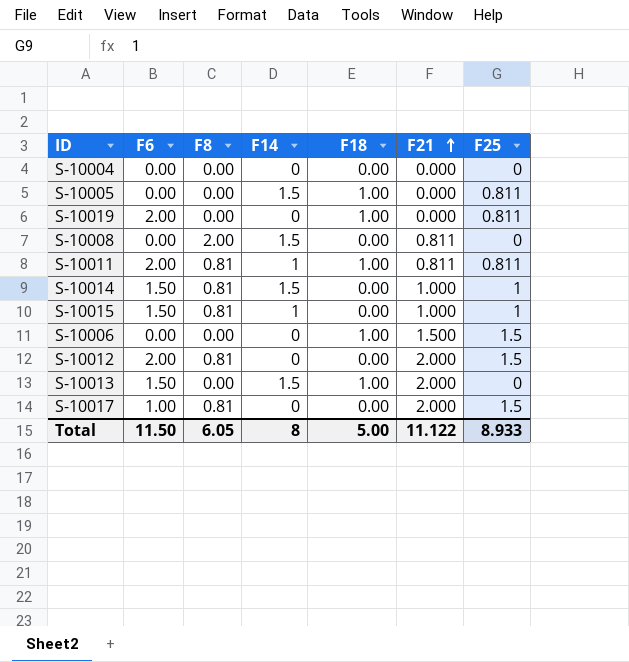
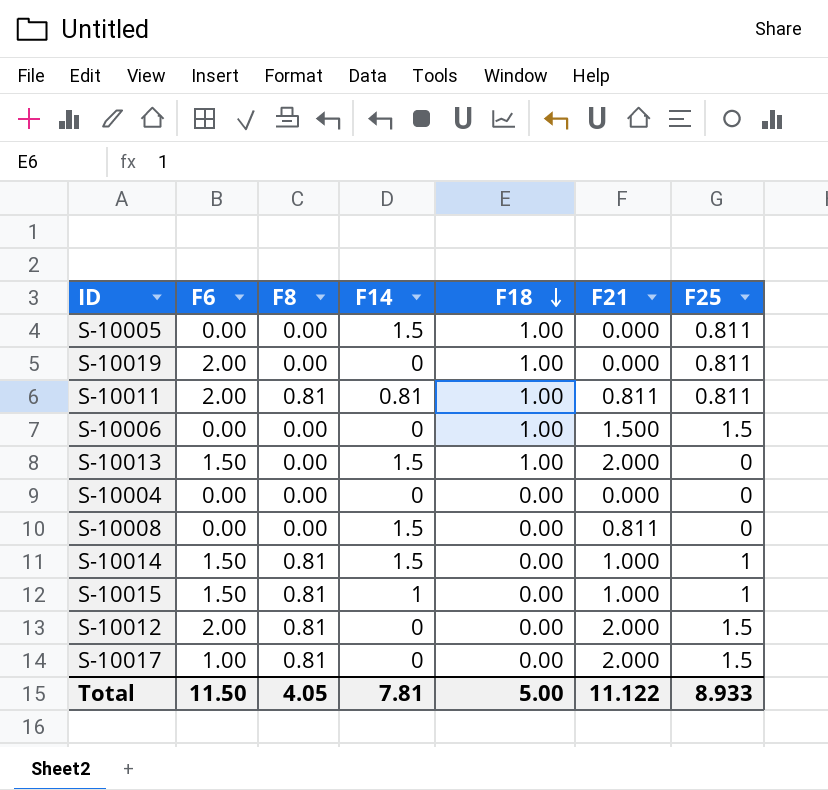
row order: F21 ascending -> F18 descending
S-10011 | F14: 1 -> 0.81
S-10008 | F8: 2.00 -> 0.00
Total | F8: 6.05 -> 4.05
Total | F14: 8 -> 7.81

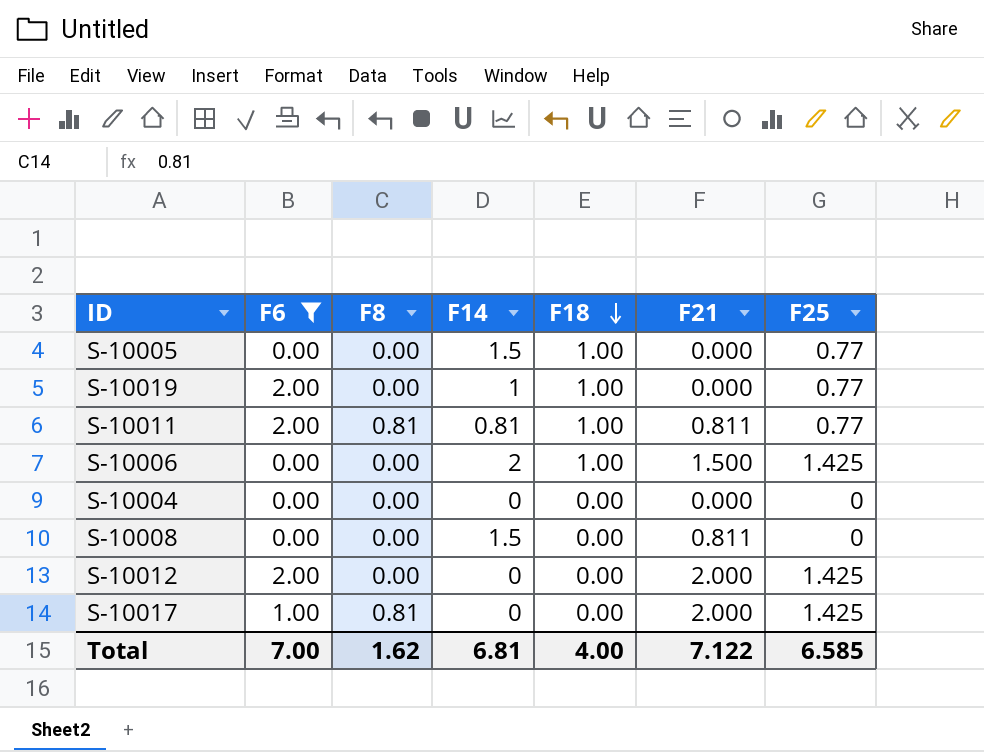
filter: none -> F6 != 1.50
S-10005 | F25: 0.811 -> 0.77
S-10019 | F14: 0 -> 1
S-10019 | F25: 0.811 -> 0.77
S-10011 | F25: 0.811 -> 0.77
S-10006 | F14: 0 -> 2
S-10006 | F25: 1.5 -> 1.425
S-10012 | F8: 0.81 -> 0.00
S-10012 | F25: 1.5 -> 1.425
S-10017 | F25: 1.5 -> 1.425
Total | F6: 11.50 -> 7.00
Total | F8: 4.05 -> 1.62
Total | F14: 7.81 -> 6.81
Total | F18: 5.00 -> 4.00
Total | F21: 11.122 -> 7.122
Total | F25: 8.933 -> 6.585

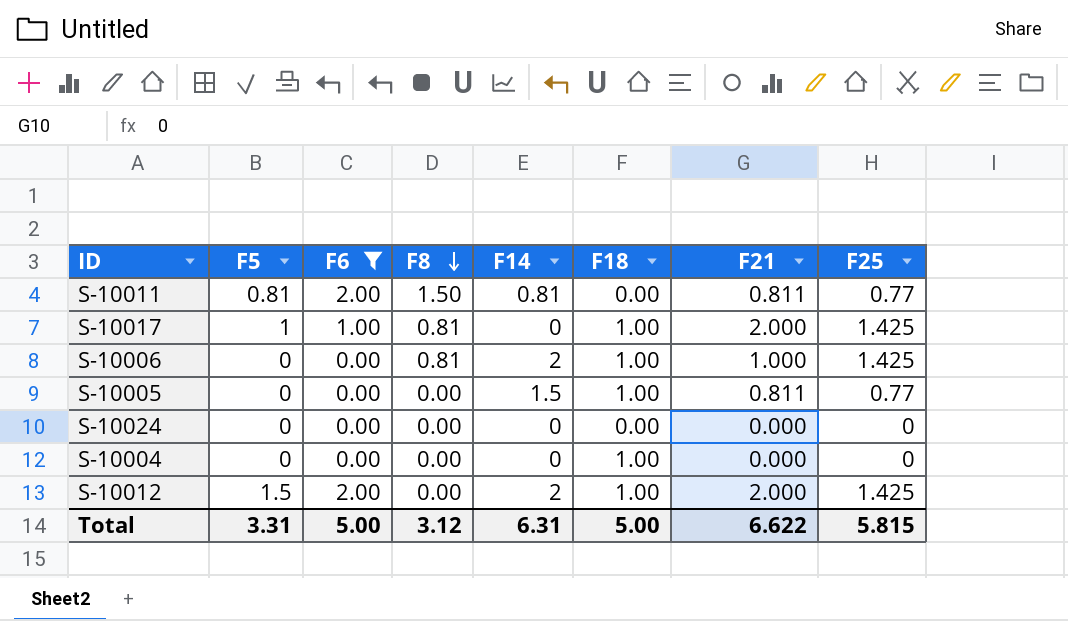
row order: F18 descending -> F8 descending
column F5 | position: none -> 2
row S-10019: 2.00 | 0.00 | 1 | 1.00 | 0.000 | 0.77 -> none
row S-10008: 0.00 | 0.00 | 1.5 | 0.00 | 0.811 | 0 -> none
S-10011 | F8: 0.81 -> 1.50
S-10011 | F18: 1.00 -> 0.00
S-10017 | F18: 0.00 -> 1.00
S-10006 | F8: 0.00 -> 0.81
S-10006 | F21: 1.500 -> 1.000
S-10005 | F21: 0.000 -> 0.811
row S-10024: none -> 0 | 0.00 | 0.00 | 0 | 0.00 | 0.000 | 0
S-10004 | F18: 0.00 -> 1.00
S-10012 | F14: 0 -> 2
S-10012 | F18: 0.00 -> 1.00
Total | F6: 7.00 -> 5.00
Total | F8: 1.62 -> 3.12
Total | F14: 6.81 -> 6.31
Total | F18: 4.00 -> 5.00
Total | F21: 7.122 -> 6.622
Total | F25: 6.585 -> 5.815

